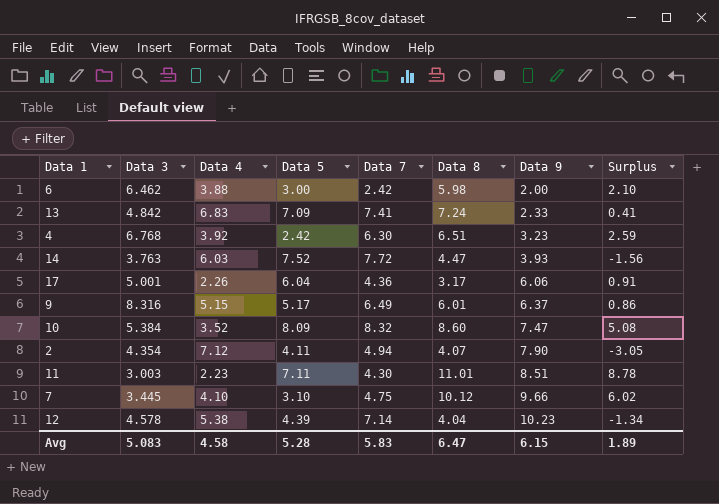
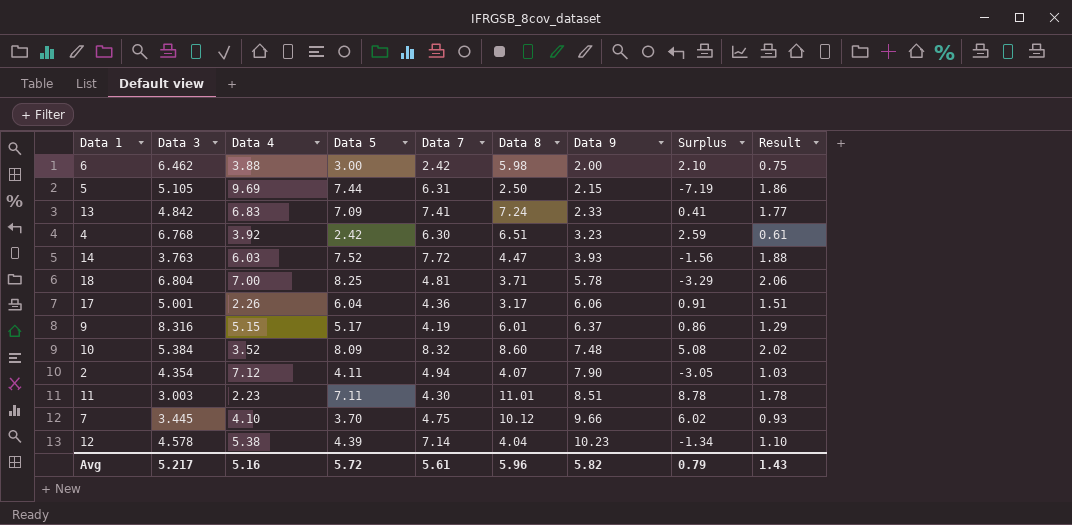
column Result | formula: none -> [Data 5] * 0.25
row 5: none -> 5.105 | 9.69 | 7.44 | 6.31 | 2.50 | 2.15 | -7.19 | 1.86
row 18: none -> 6.804 | 7.00 | 8.25 | 4.81 | 3.71 | 5.78 | -3.29 | 2.06
9 | Data 7: 6.49 -> 4.19
10 | Data 9: 7.47 -> 7.48
7 | Data 5: 3.10 -> 3.70
Avg | Data 3: 5.083 -> 5.217
Avg | Data 4: 4.58 -> 5.16
Avg | Data 5: 5.28 -> 5.72
Avg | Data 7: 5.83 -> 5.61
Avg | Data 8: 6.47 -> 5.96
Avg | Data 9: 6.15 -> 5.82
Avg | Surplus: 1.89 -> 0.79

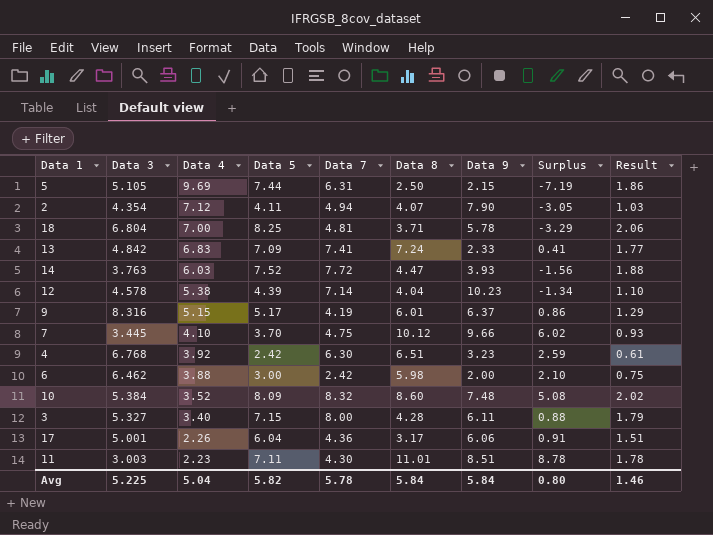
row order: Data 9 ascending -> Data 4 descending
row 3: none -> 5.327 | 3.40 | 7.15 | 8.00 | 4.28 | 6.11 | 0.88 | 1.79
Avg | Data 3: 5.217 -> 5.225
Avg | Data 4: 5.16 -> 5.04
Avg | Data 5: 5.72 -> 5.82
Avg | Data 7: 5.61 -> 5.78
Avg | Data 8: 5.96 -> 5.84
Avg | Data 9: 5.82 -> 5.84
Avg | Surplus: 0.79 -> 0.80
Avg | Result: 1.43 -> 1.46

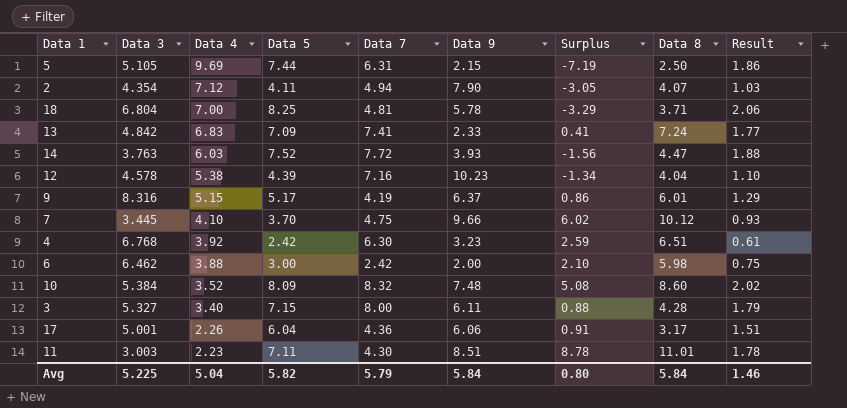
column Data 8 | position: 6 -> 8
12 | Data 7: 7.14 -> 7.16
Avg | Data 7: 5.78 -> 5.79

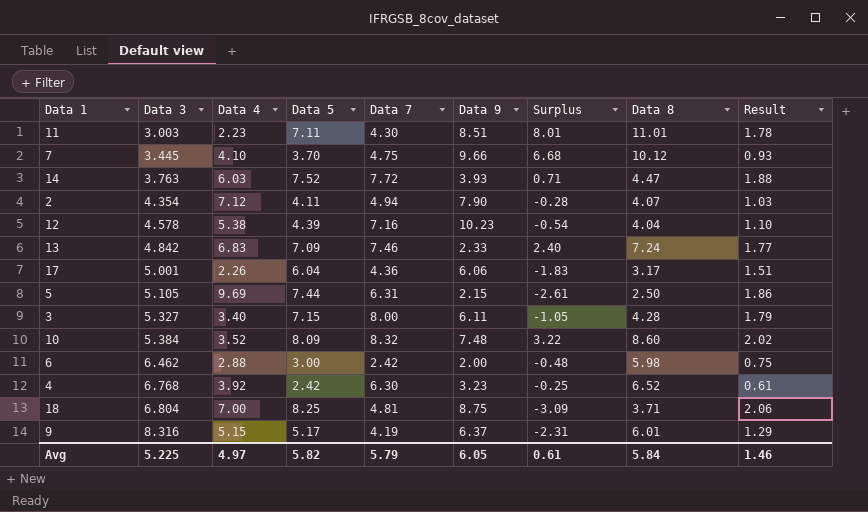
row order: Data 4 descending -> Data 3 ascending
column Surplus | formula: [Data 8] - [Data 4] -> [Data 8] - [Data 3]
13 | Data 7: 7.41 -> 7.46
6 | Data 4: 3.88 -> 2.88
4 | Data 8: 6.51 -> 6.52
18 | Data 9: 5.78 -> 8.75
Avg | Data 4: 5.04 -> 4.97
Avg | Data 9: 5.84 -> 6.05
Avg | Surplus: 0.80 -> 0.61

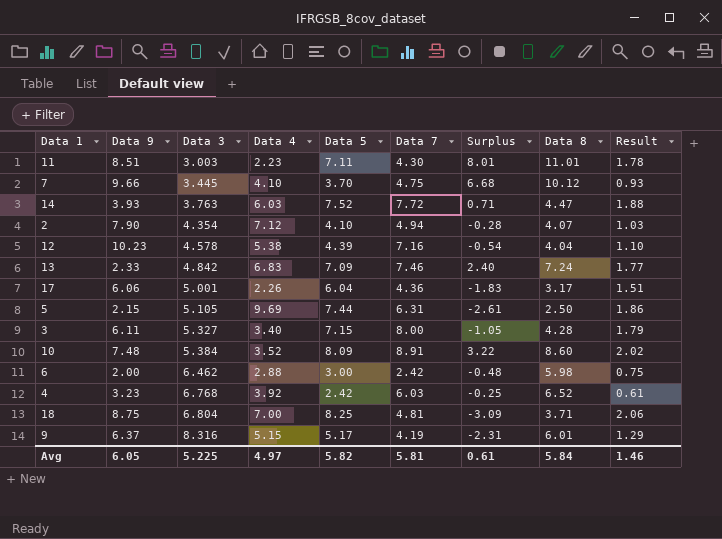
column Data 9 | position: 6 -> 2
2 | Data 5: 4.11 -> 4.10
10 | Data 7: 8.32 -> 8.91
4 | Data 7: 6.30 -> 6.03
Avg | Data 7: 5.79 -> 5.81

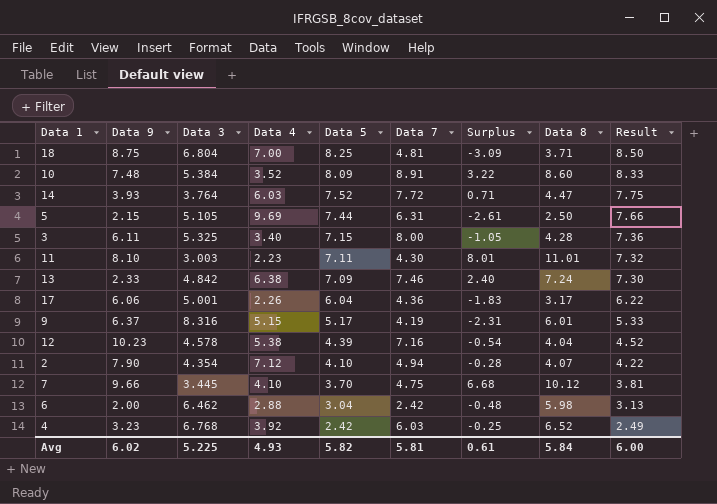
row order: Data 3 ascending -> Data 5 descending
column Result | formula: [Data 5] * 0.25 -> [Data 5] * 1.03
14 | Data 3: 3.763 -> 3.764
3 | Data 3: 5.327 -> 5.325
11 | Data 9: 8.51 -> 8.10
13 | Data 4: 6.83 -> 6.38
6 | Data 5: 3.00 -> 3.04
Avg | Data 9: 6.05 -> 6.02
Avg | Data 4: 4.97 -> 4.93
Avg | Result: 1.46 -> 6.00

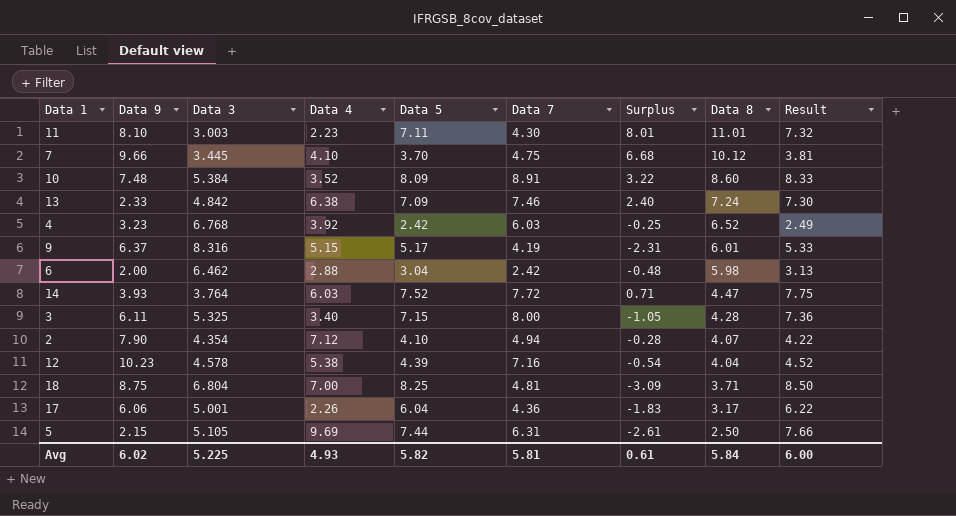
row order: Data 5 descending -> Data 8 descending

